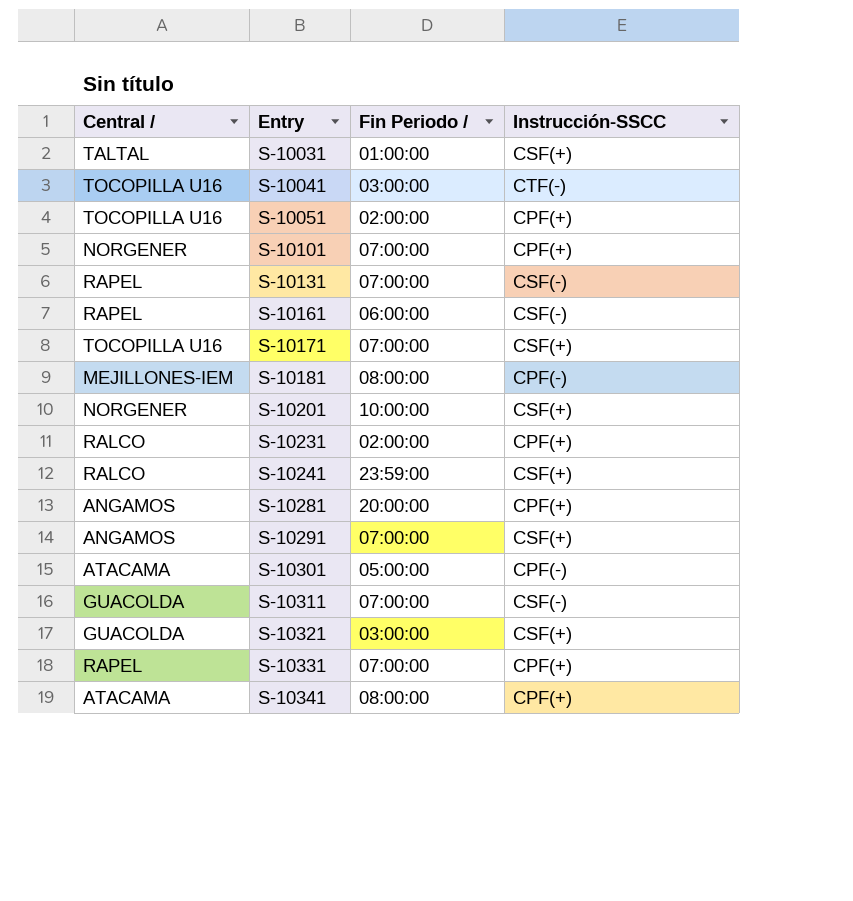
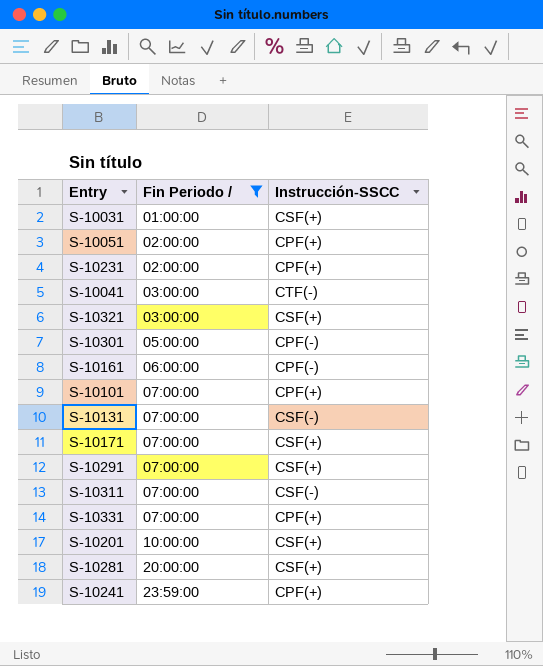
filter: none -> Fin Periodo / != 08:00:00
row order: Entry ascending -> Fin Periodo / ascending
column Central / | position: 1 -> none
S-10161 | Instrucción-SSCC: CSF(-) -> CPF(-)
S-10281 | Instrucción-SSCC: CPF(+) -> CSF(+)
S-10241 | Instrucción-SSCC: CSF(+) -> CPF(+)

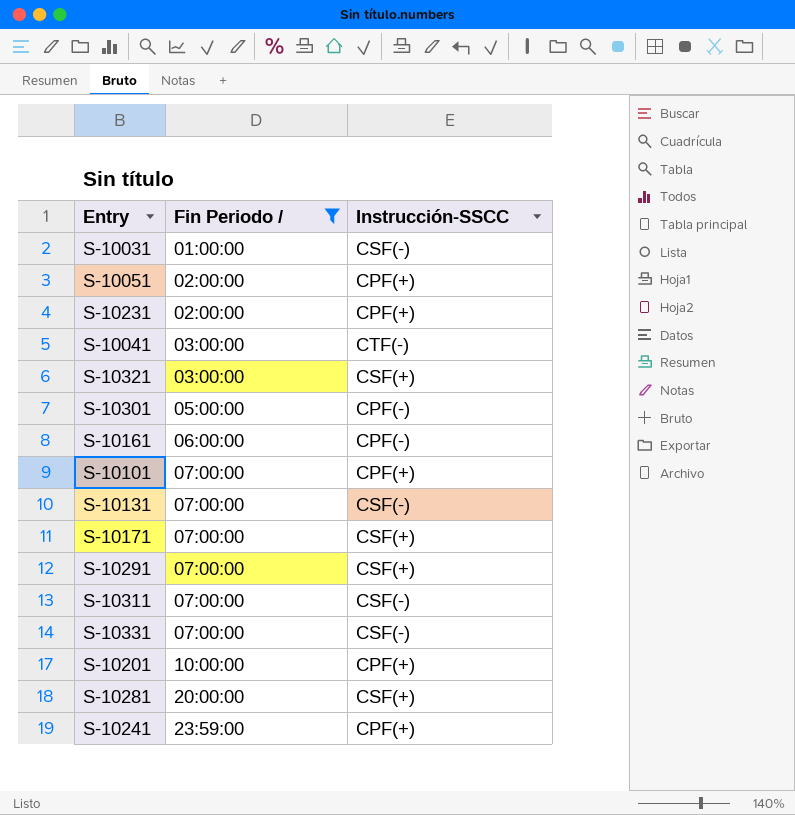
S-10031 | Instrucción-SSCC: CSF(+) -> CSF(-)
S-10331 | Instrucción-SSCC: CPF(+) -> CSF(-)
S-10201 | Instrucción-SSCC: CSF(+) -> CPF(+)

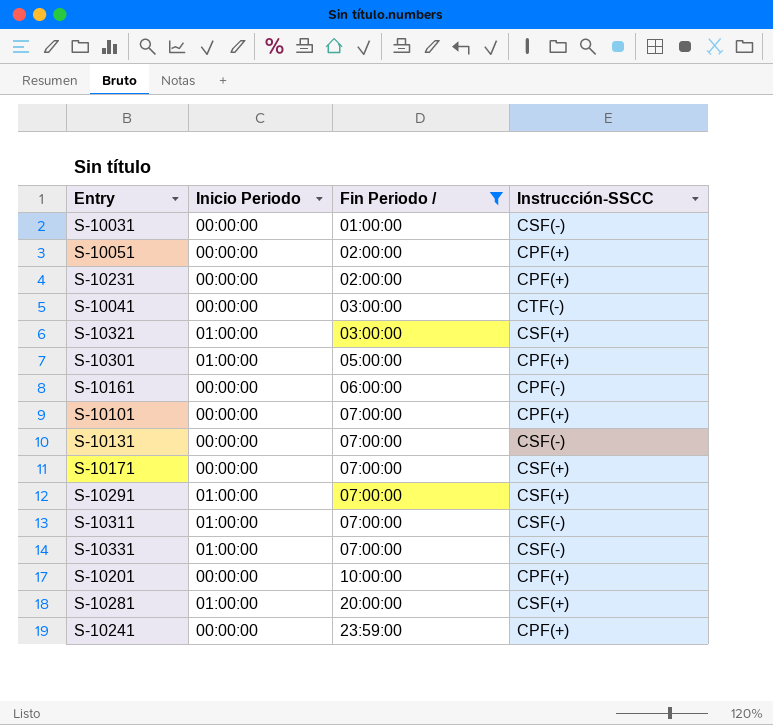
column Inicio Periodo | position: none -> 2
S-10301 | Instrucción-SSCC: CPF(-) -> CPF(+)

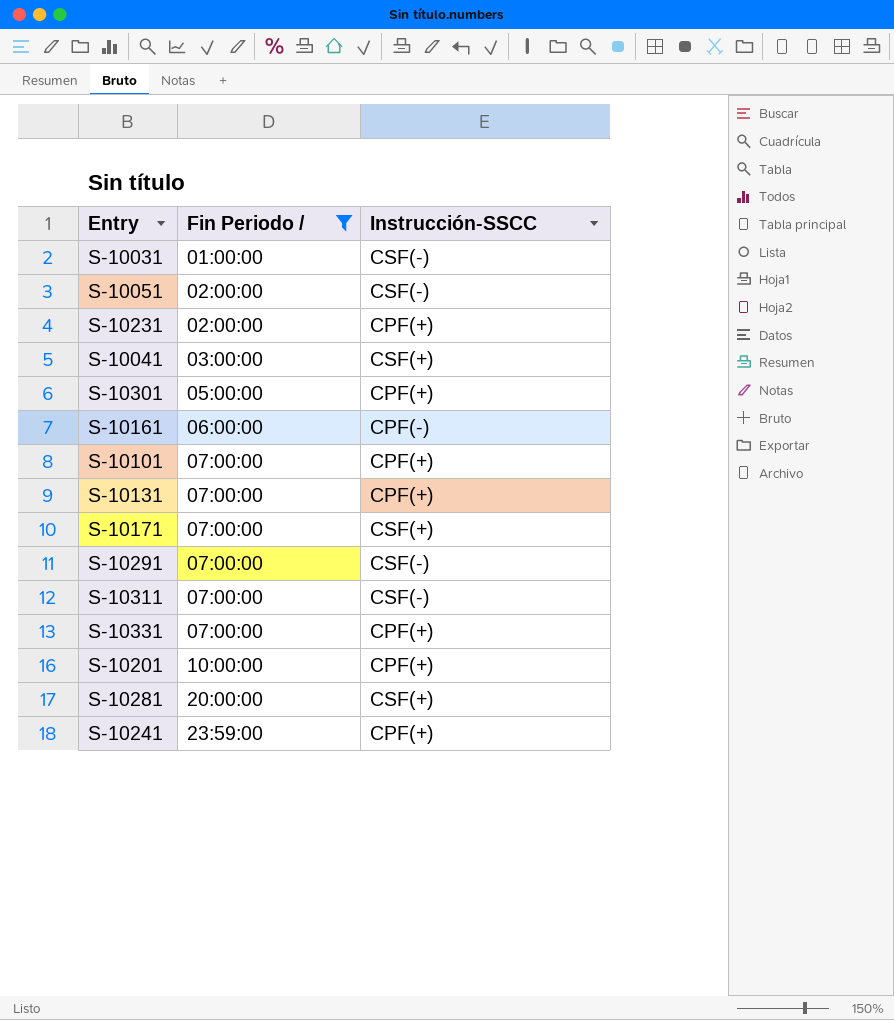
column Inicio Periodo | position: 2 -> none
row S-10321: 01:00:00 | 03:00:00 | CSF(+) -> none
S-10051 | Instrucción-SSCC: CPF(+) -> CSF(-)
S-10041 | Instrucción-SSCC: CTF(-) -> CSF(+)
S-10131 | Instrucción-SSCC: CSF(-) -> CPF(+)
S-10291 | Instrucción-SSCC: CSF(+) -> CSF(-)
S-10331 | Instrucción-SSCC: CSF(-) -> CPF(+)

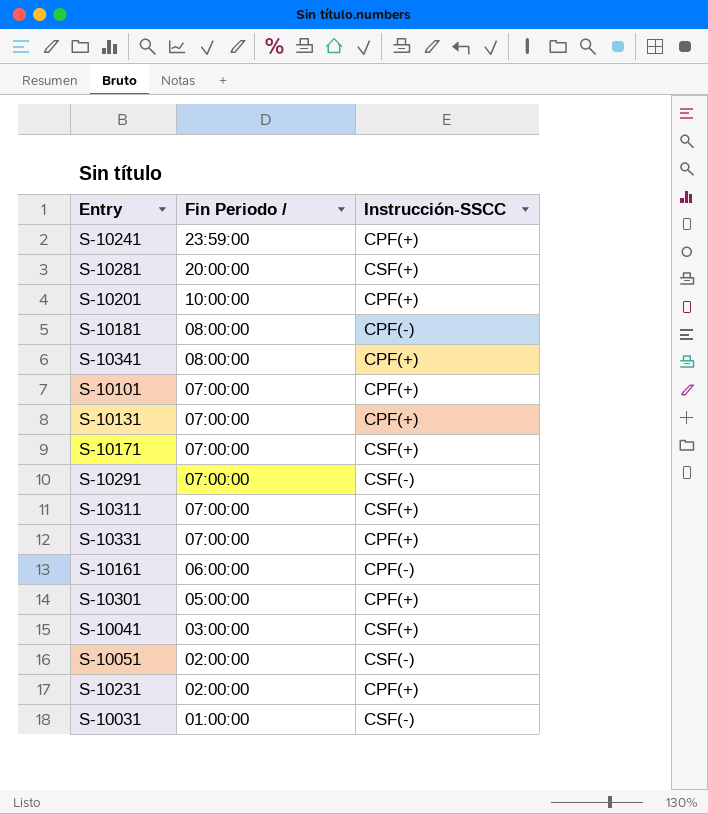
filter: Fin Periodo / != 08:00:00 -> none
row order: Fin Periodo / ascending -> Fin Periodo / descending
S-10311 | Instrucción-SSCC: CSF(-) -> CSF(+)

